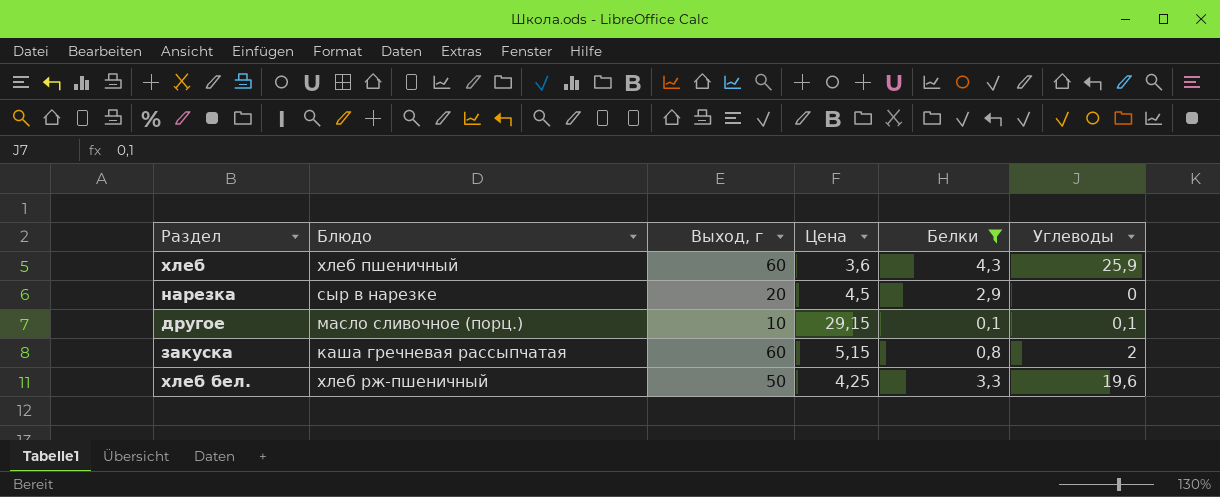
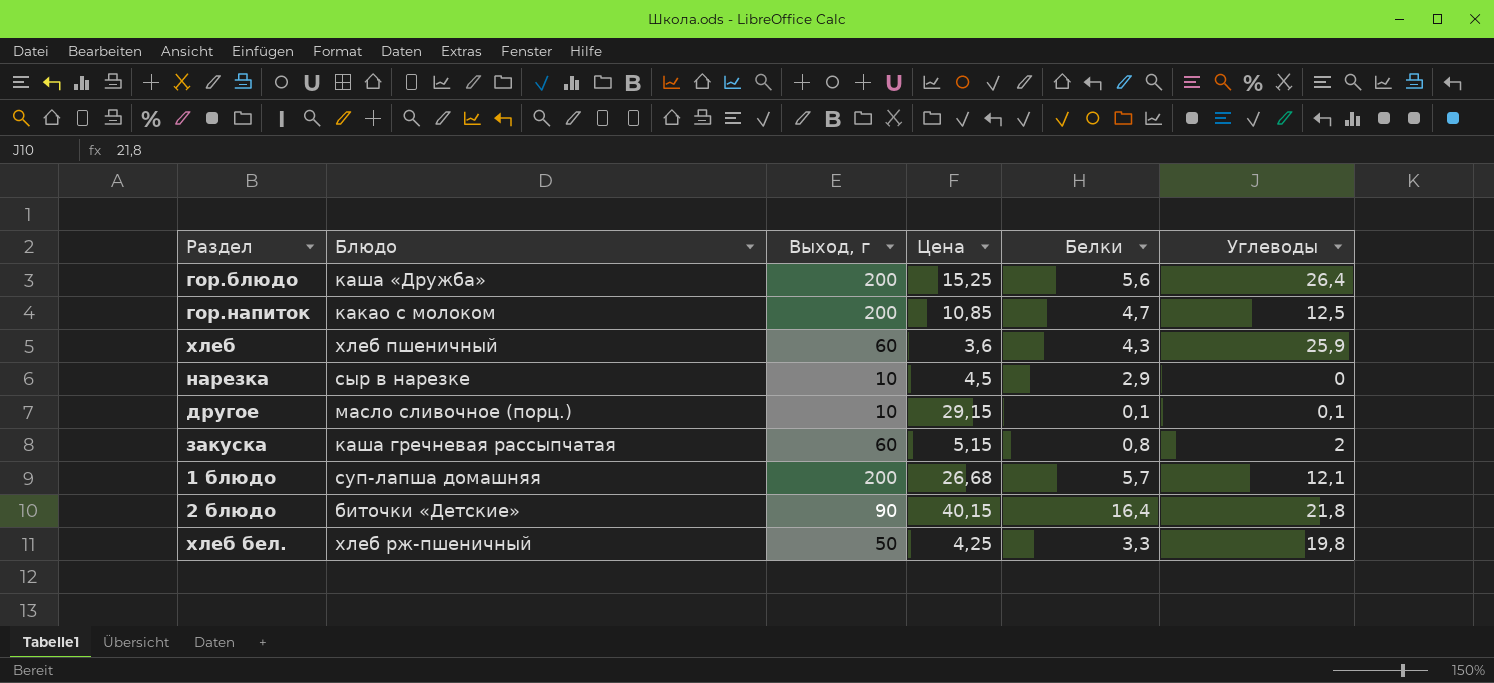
filter: Белки <= 4,3 -> none
нарезка | Выход, г: 20 -> 10
хлеб бел. | Углеводы: 19,6 -> 19,8

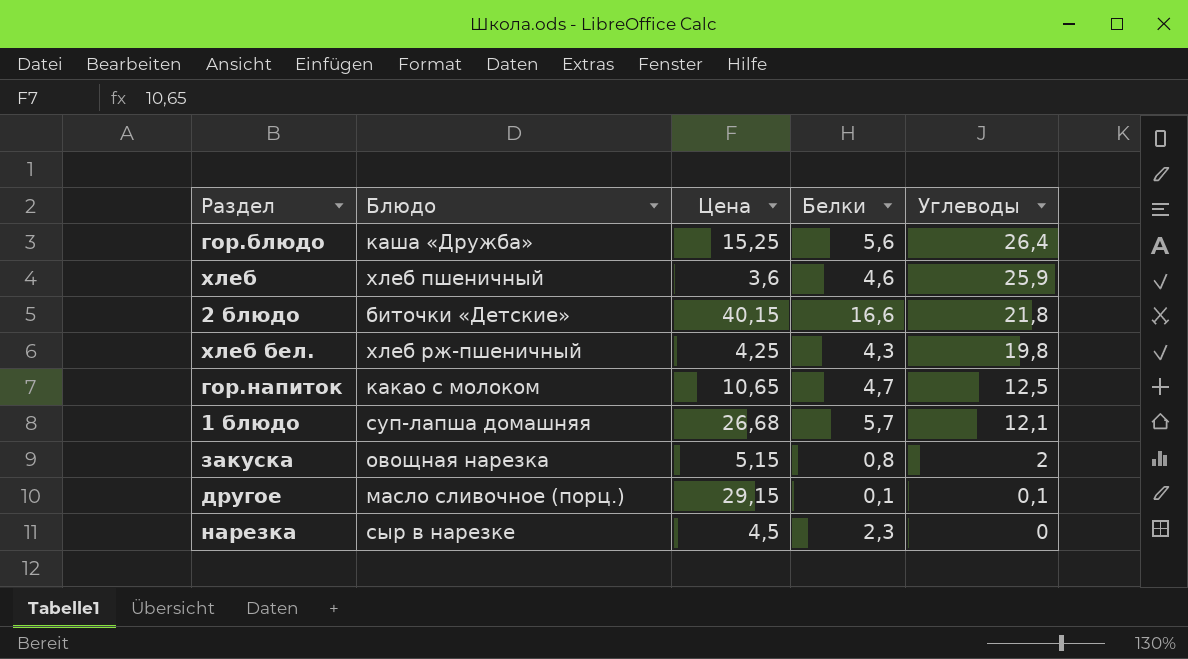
row order: none -> Углеводы descending
column Выход, г | position: 3 -> none
хлеб | Белки: 4,3 -> 4,6
2 блюдо | Белки: 16,4 -> 16,6
хлеб бел. | Белки: 3,3 -> 4,3
гор.напиток | Цена: 10,85 -> 10,65
закуска | Блюдо: каша гречневая рассыпчатая -> овощная нарезка
нарезка | Белки: 2,9 -> 2,3

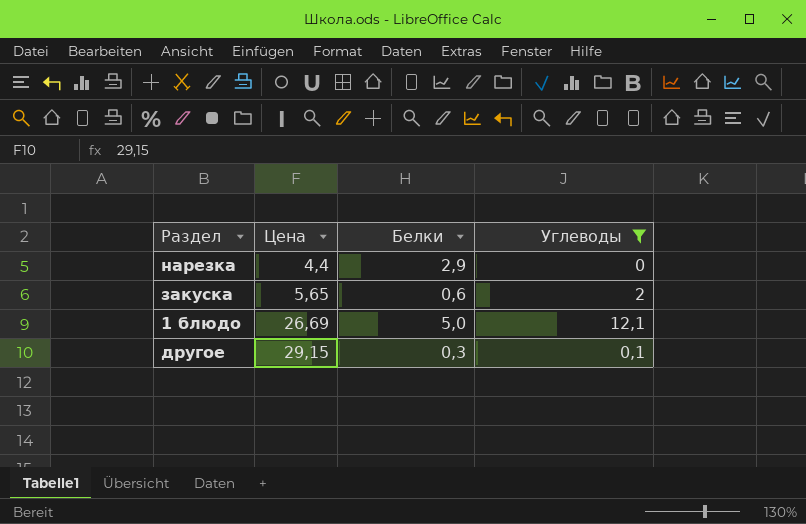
filter: none -> Углеводы <= 12,1
row order: Углеводы descending -> Цена ascending
column Блюдо | position: 2 -> none
нарезка | Цена: 4,5 -> 4,4
нарезка | Белки: 2,3 -> 2,9
закуска | Цена: 5,15 -> 5,65
закуска | Белки: 0,8 -> 0,6
1 блюдо | Цена: 26,68 -> 26,69
1 блюдо | Белки: 5,7 -> 5,0
другое | Белки: 0,1 -> 0,3

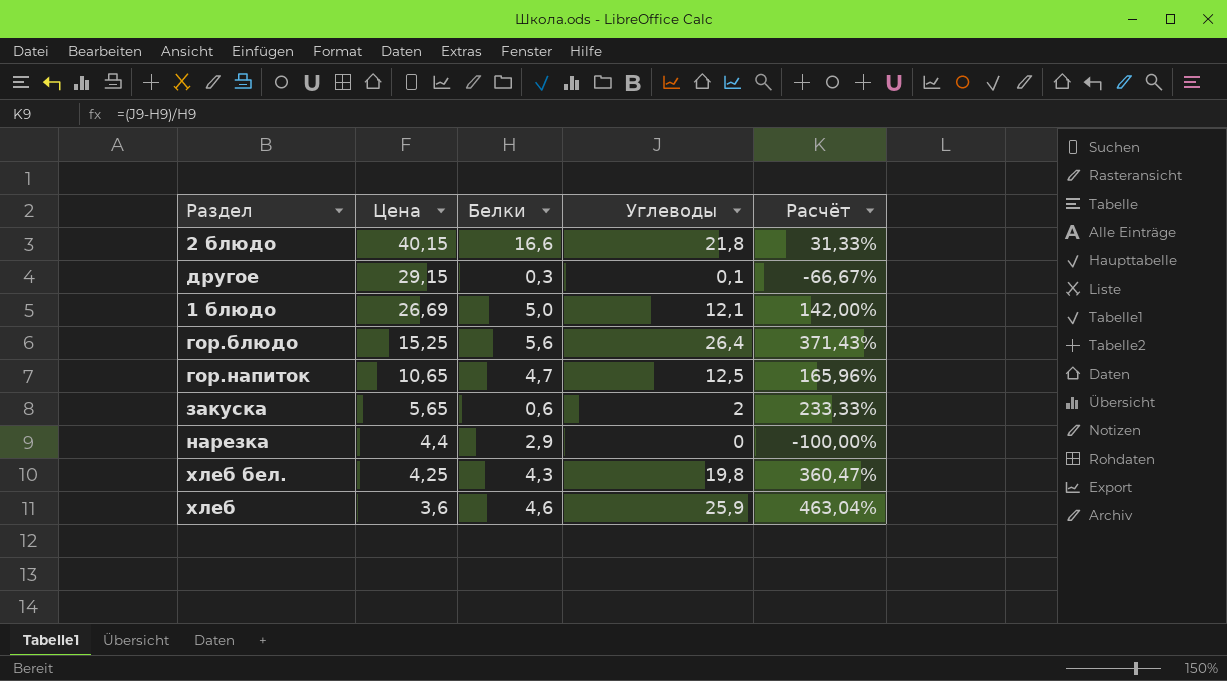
filter: Углеводы <= 12,1 -> none
row order: Цена ascending -> Цена descending
column Расчёт | formula: none -> ([Углеводы] - [Белки]) / [Белки]

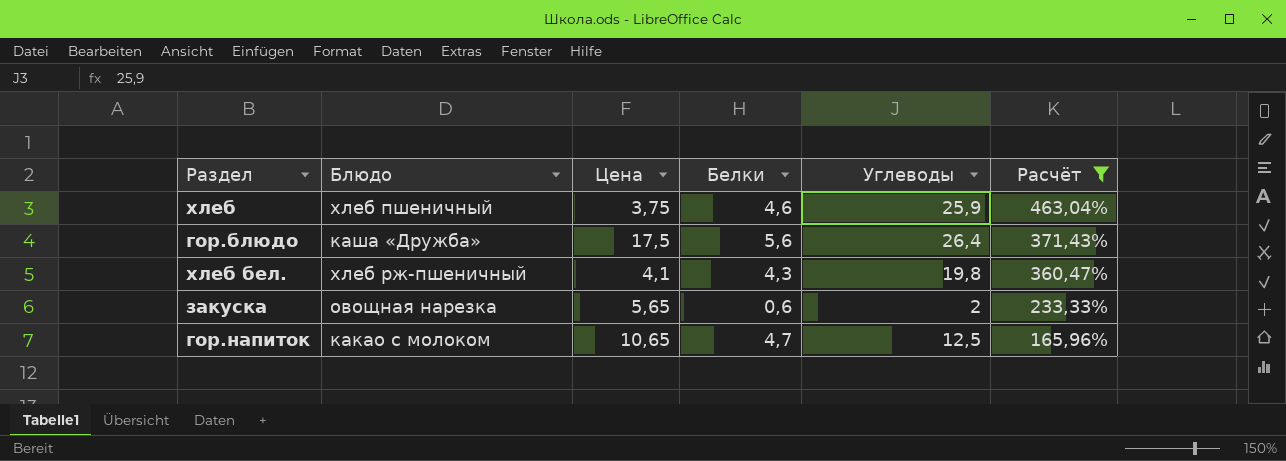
filter: none -> Расчёт >= 165,96%
row order: Цена descending -> Расчёт descending
column Блюдо | position: none -> 2
хлеб | Цена: 3,6 -> 3,75
гор.блюдо | Цена: 15,25 -> 17,5
хлеб бел. | Цена: 4,25 -> 4,1

